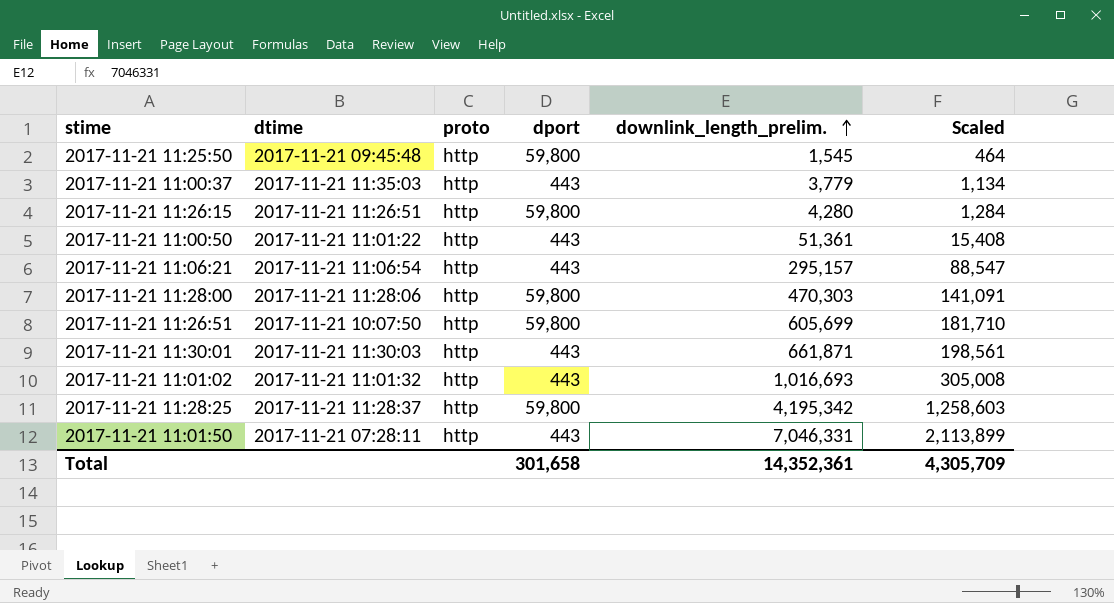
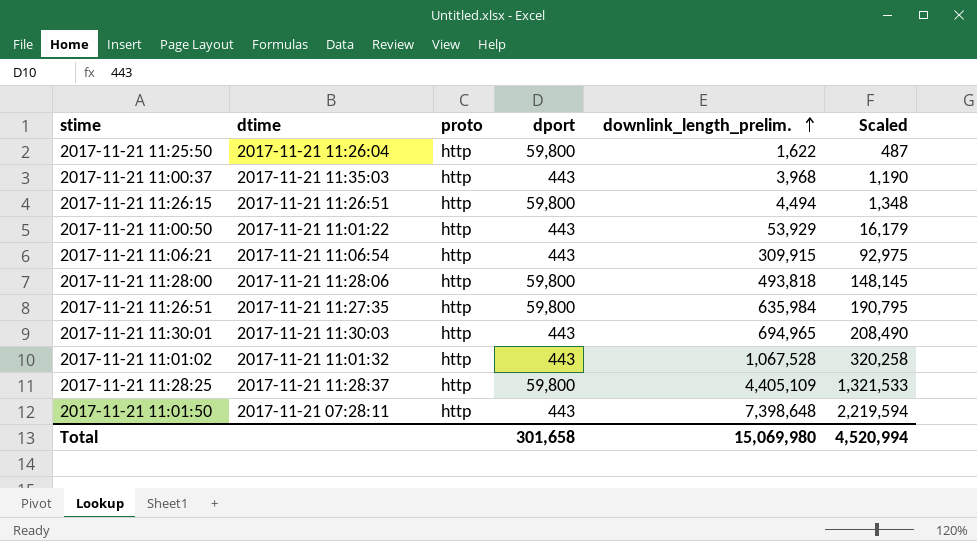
2017-11-21 11:25:50 | dtime: 2017-11-21 09:45:48 -> 2017-11-21 11:26:04
2017-11-21 11:25:50 | downlink_length_prelim.: 1,545 -> 1,622
2017-11-21 11:25:50 | Scaled: 464 -> 487
2017-11-21 11:00:37 | downlink_length_prelim.: 3,779 -> 3,968
2017-11-21 11:00:37 | Scaled: 1,134 -> 1,190
2017-11-21 11:26:15 | downlink_length_prelim.: 4,280 -> 4,494
2017-11-21 11:26:15 | Scaled: 1,284 -> 1,348
2017-11-21 11:00:50 | downlink_length_prelim.: 51,361 -> 53,929
2017-11-21 11:00:50 | Scaled: 15,408 -> 16,179
2017-11-21 11:06:21 | downlink_length_prelim.: 295,157 -> 309,915
2017-11-21 11:06:21 | Scaled: 88,547 -> 92,975
2017-11-21 11:28:00 | downlink_length_prelim.: 470,303 -> 493,818
2017-11-21 11:28:00 | Scaled: 141,091 -> 148,145
2017-11-21 11:26:51 | dtime: 2017-11-21 10:07:50 -> 2017-11-21 11:27:35
2017-11-21 11:26:51 | downlink_length_prelim.: 605,699 -> 635,984
2017-11-21 11:26:51 | Scaled: 181,710 -> 190,795
2017-11-21 11:30:01 | downlink_length_prelim.: 661,871 -> 694,965
2017-11-21 11:30:01 | Scaled: 198,561 -> 208,490
2017-11-21 11:01:02 | downlink_length_prelim.: 1,016,693 -> 1,067,528
2017-11-21 11:01:02 | Scaled: 305,008 -> 320,258
2017-11-21 11:28:25 | downlink_length_prelim.: 4,195,342 -> 4,405,109
2017-11-21 11:28:25 | Scaled: 1,258,603 -> 1,321,533
2017-11-21 11:01:50 | downlink_length_prelim.: 7,046,331 -> 7,398,648
2017-11-21 11:01:50 | Scaled: 2,113,899 -> 2,219,594
Total | downlink_length_prelim.: 14,352,361 -> 15,069,980
Total | Scaled: 4,305,709 -> 4,520,994

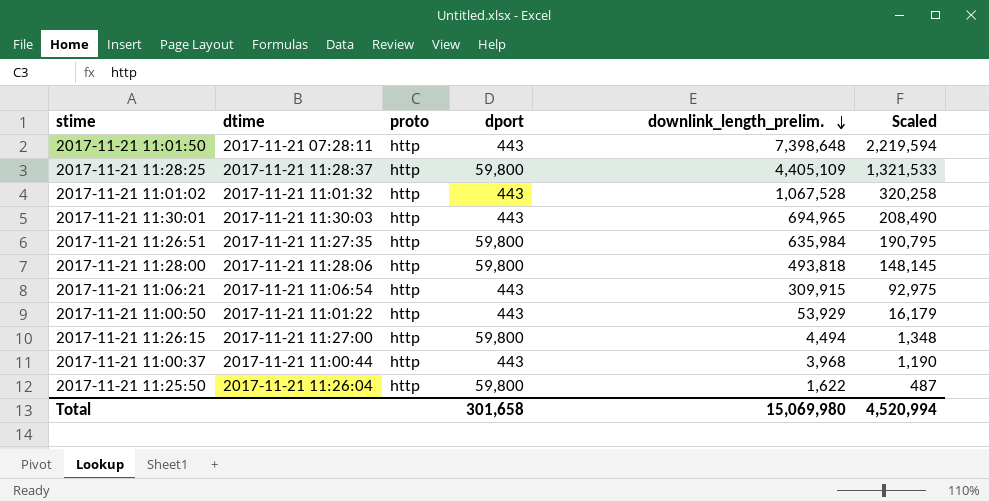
row order: downlink_length_prelim. ascending -> downlink_length_prelim. descending
2017-11-21 11:26:15 | dtime: 2017-11-21 11:26:51 -> 2017-11-21 11:27:00
2017-11-21 11:00:37 | dtime: 2017-11-21 11:35:03 -> 2017-11-21 11:00:44

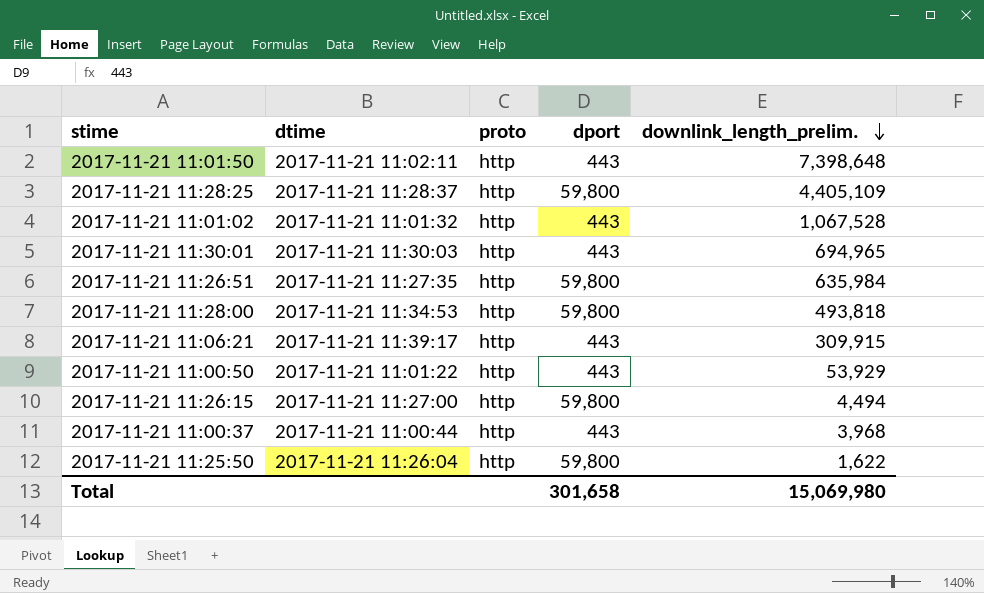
column Scaled | formula: [downlink_length_prelim.] * 0.3 -> none
2017-11-21 11:01:50 | dtime: 2017-11-21 07:28:11 -> 2017-11-21 11:02:11
2017-11-21 11:28:00 | dtime: 2017-11-21 11:28:06 -> 2017-11-21 11:34:53
2017-11-21 11:06:21 | dtime: 2017-11-21 11:06:54 -> 2017-11-21 11:39:17

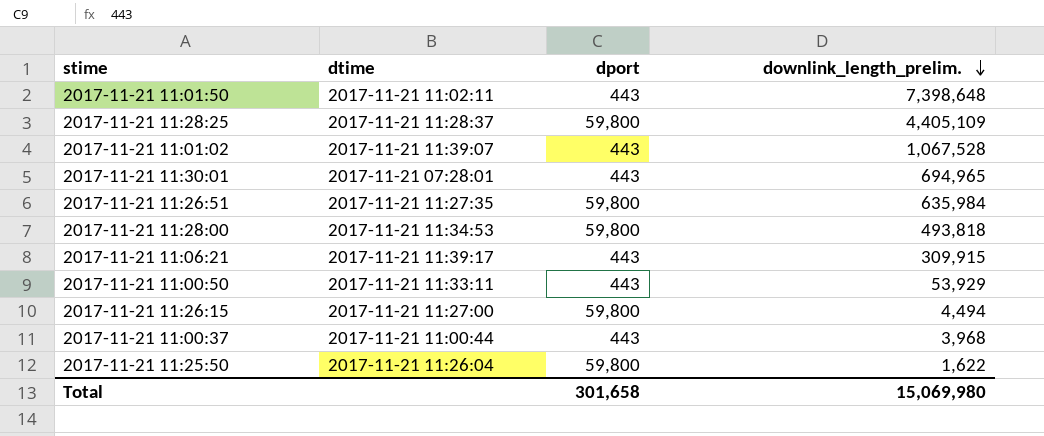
column proto | position: 3 -> none
2017-11-21 11:01:02 | dtime: 2017-11-21 11:01:32 -> 2017-11-21 11:39:07
2017-11-21 11:30:01 | dtime: 2017-11-21 11:30:03 -> 2017-11-21 07:28:01
2017-11-21 11:00:50 | dtime: 2017-11-21 11:01:22 -> 2017-11-21 11:33:11

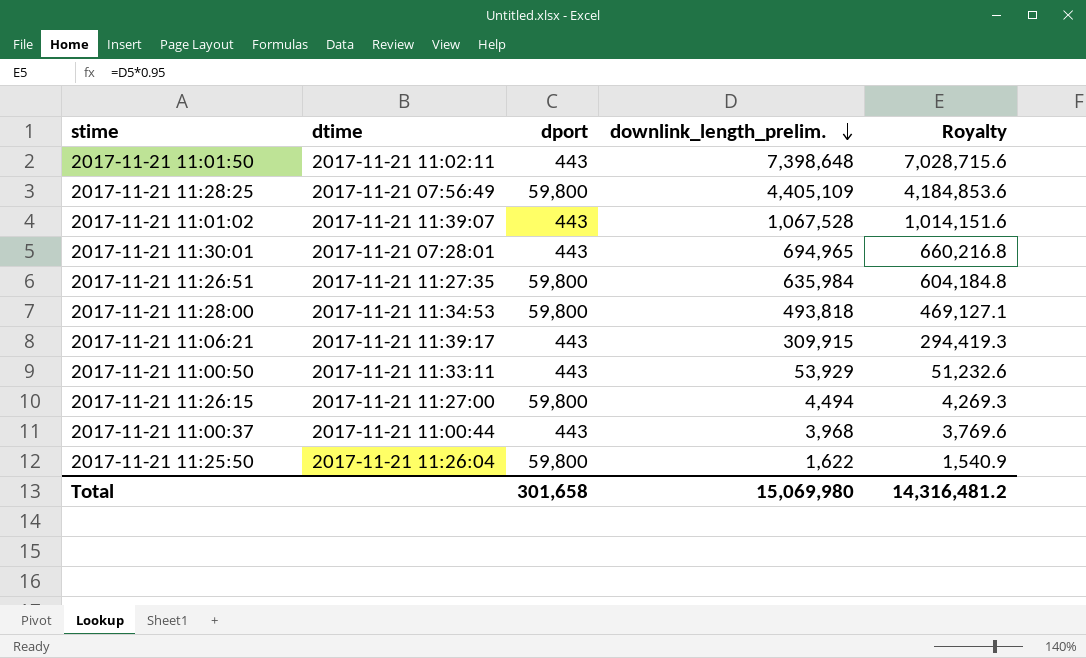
column Royalty | formula: none -> [downlink_length_prelim.] * 0.95
2017-11-21 11:28:25 | dtime: 2017-11-21 11:28:37 -> 2017-11-21 07:56:49

